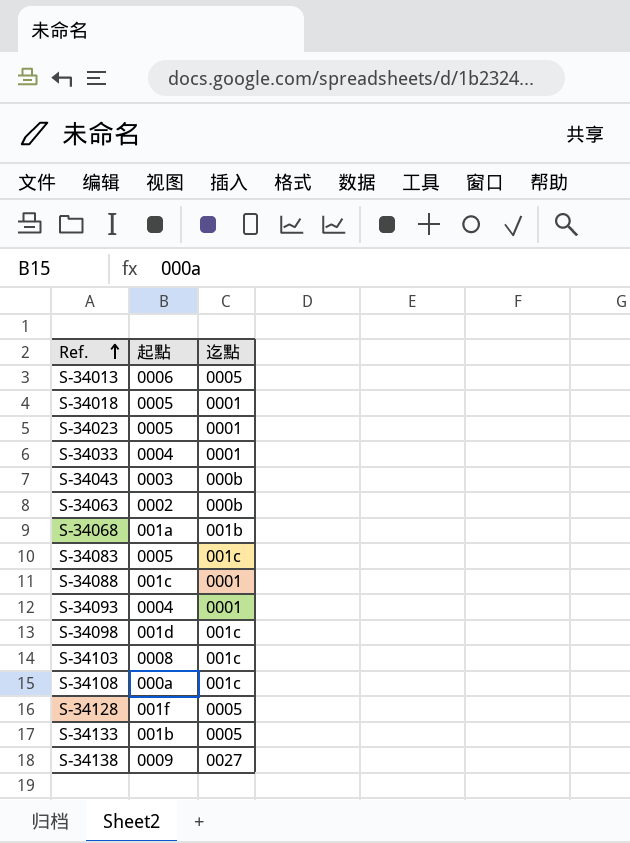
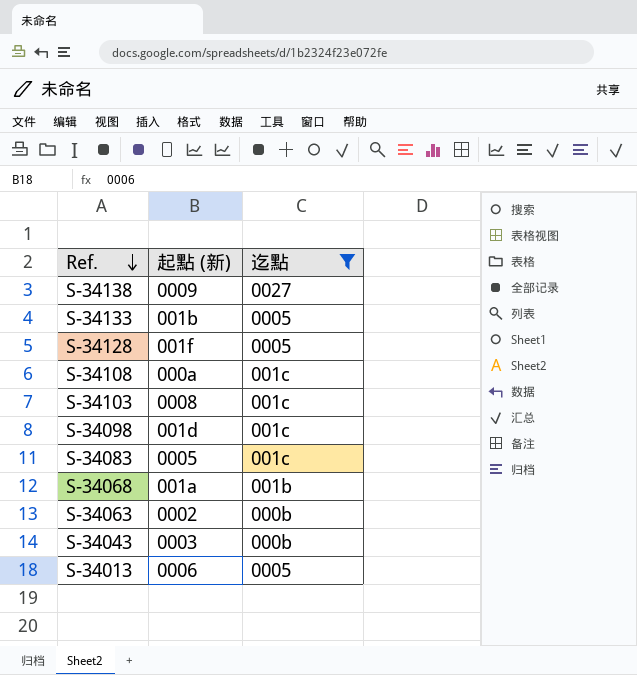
filter: none -> 迄點 != 0001
row order: Ref. ascending -> Ref. descending
column name: 起點 -> 起點 (新)

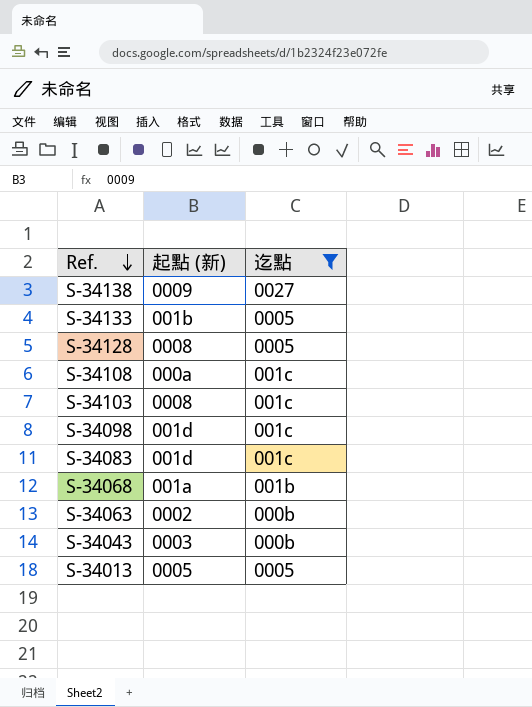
S-34128 | 起點 (新): 001f -> 0008
S-34083 | 起點 (新): 0005 -> 001d
S-34013 | 起點 (新): 0006 -> 0005

